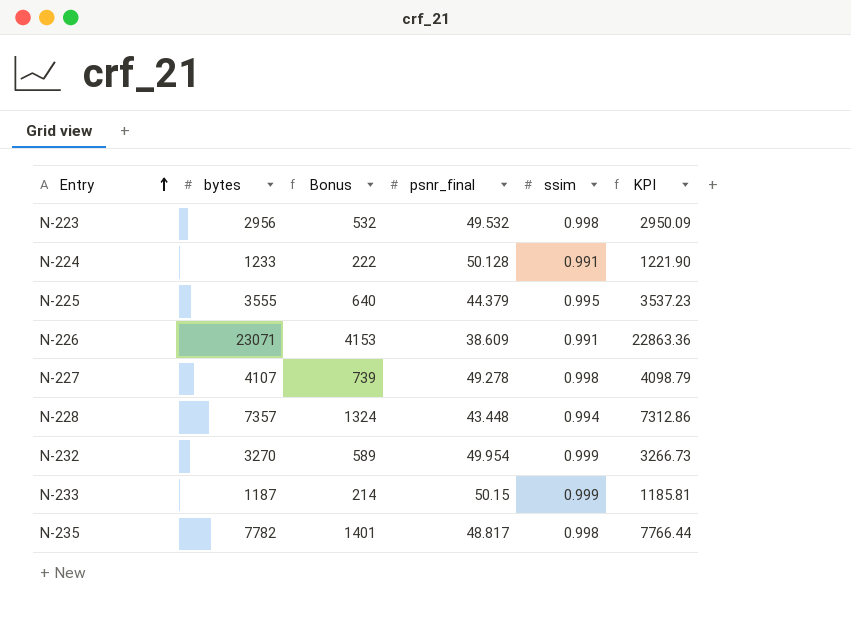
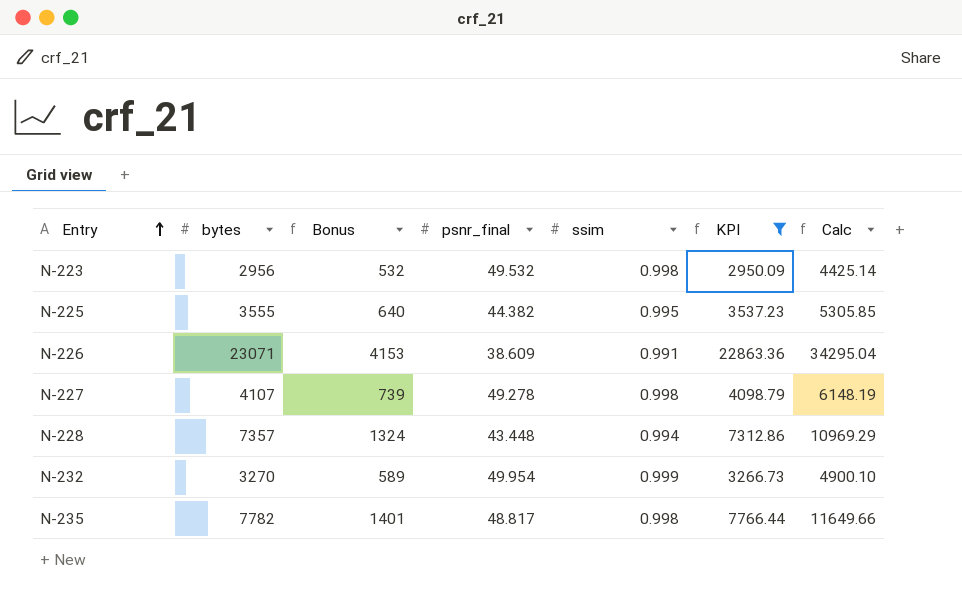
filter: none -> KPI >= 2950.09
column Calc | formula: none -> [KPI] * 1.5
N-225 | psnr_final: 44.379 -> 44.382

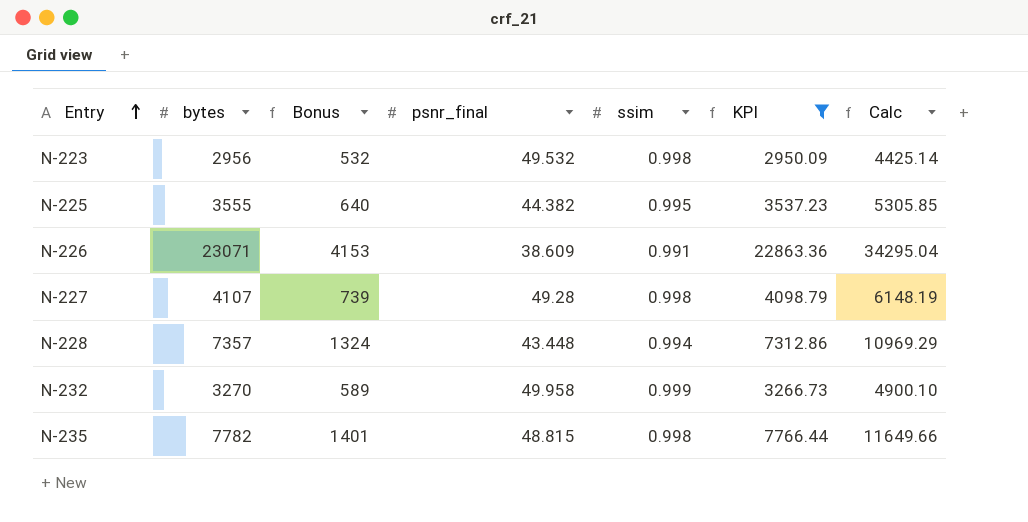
N-227 | psnr_final: 49.278 -> 49.28
N-232 | psnr_final: 49.954 -> 49.958
N-235 | psnr_final: 48.817 -> 48.815

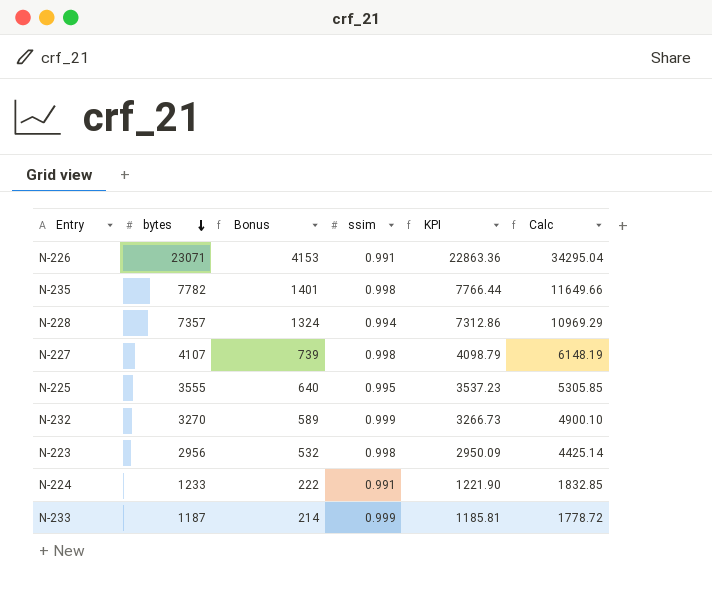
filter: KPI >= 2950.09 -> none
row order: Entry ascending -> bytes descending
column psnr_final | position: 4 -> none

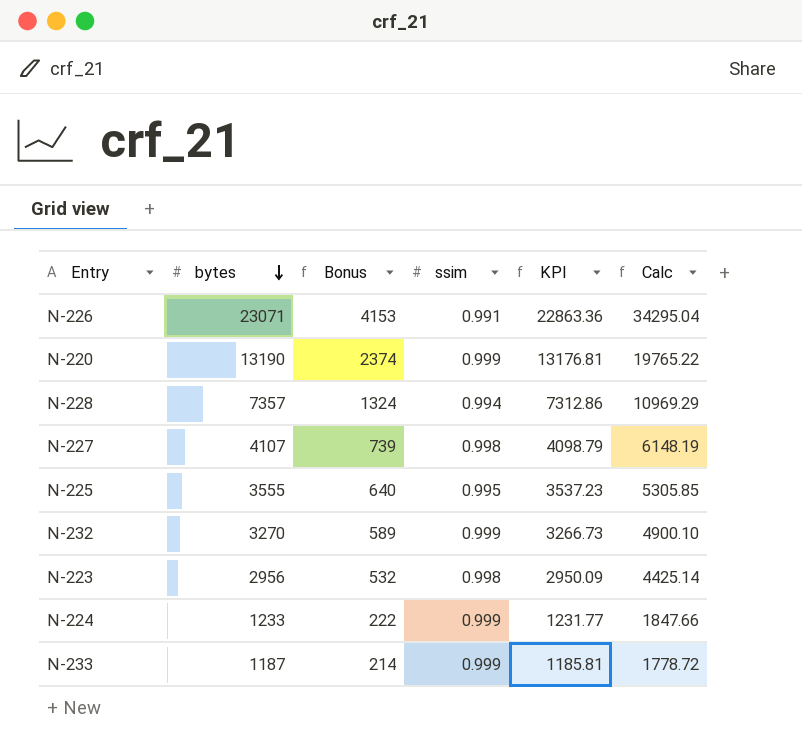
row N-235: 7782 | 1401 | 0.998 | 7766.44 | 11649.66 -> none
row N-220: none -> 13190 | 2374 | 0.999 | 13176.81 | 19765.22
N-224 | ssim: 0.991 -> 0.999
N-224 | KPI: 1221.90 -> 1231.77
N-224 | Calc: 1832.85 -> 1847.66

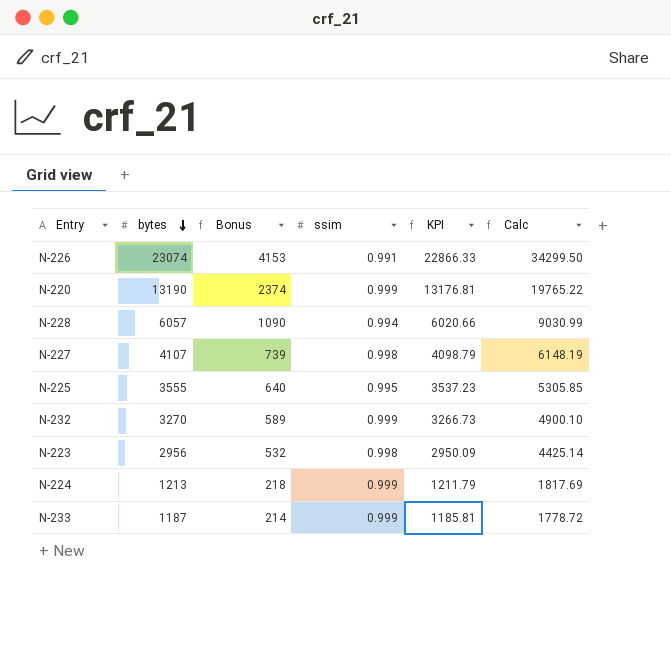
N-226 | bytes: 23071 -> 23074
N-226 | KPI: 22863.36 -> 22866.33
N-226 | Calc: 34295.04 -> 34299.50
N-228 | bytes: 7357 -> 6057
N-228 | Bonus: 1324 -> 1090
N-228 | KPI: 7312.86 -> 6020.66
N-228 | Calc: 10969.29 -> 9030.99
N-224 | bytes: 1233 -> 1213
N-224 | Bonus: 222 -> 218
N-224 | KPI: 1231.77 -> 1211.79
N-224 | Calc: 1847.66 -> 1817.69

